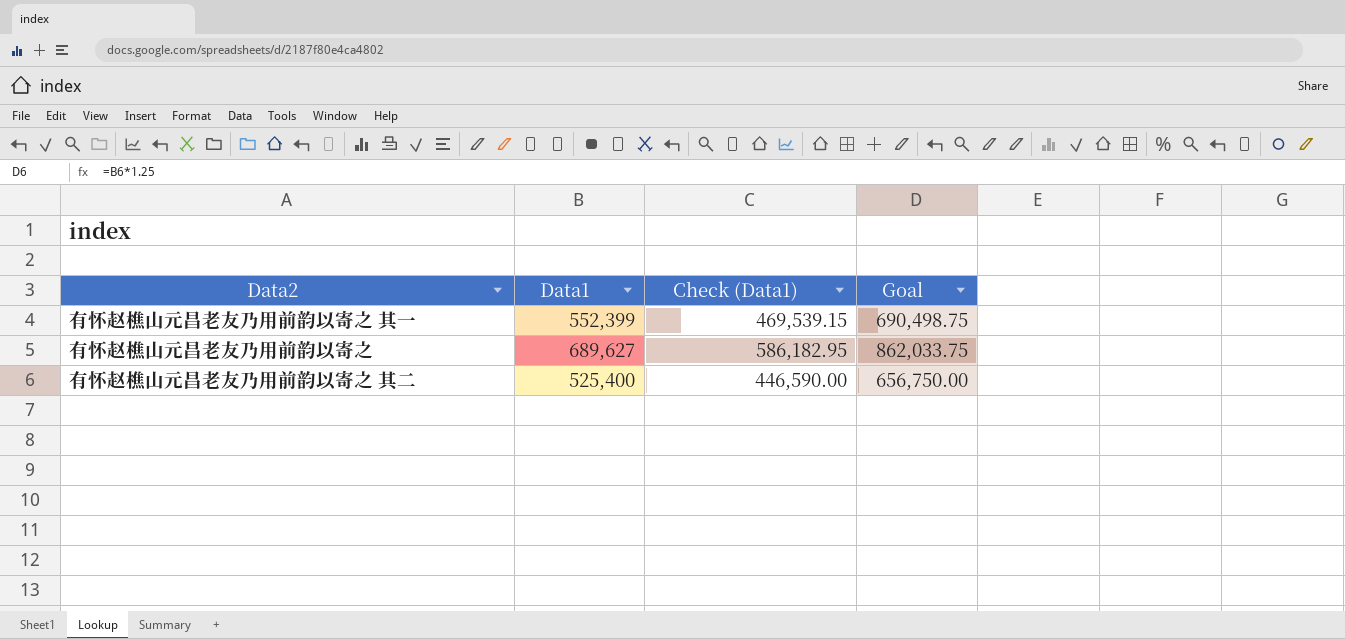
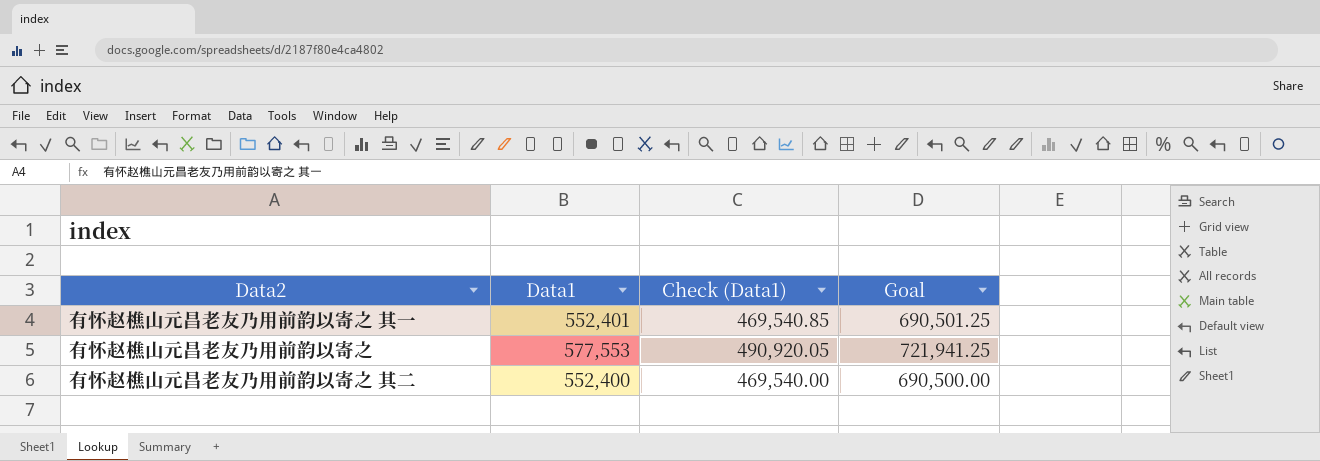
有怀赵樵山元昌老友乃用前韵以寄之 其一 | Data1: 552,399 -> 552,401
有怀赵樵山元昌老友乃用前韵以寄之 其一 | Check (Data1): 469,539.15 -> 469,540.85
有怀赵樵山元昌老友乃用前韵以寄之 其一 | Goal: 690,498.75 -> 690,501.25
有怀赵樵山元昌老友乃用前韵以寄之 | Data1: 689,627 -> 577,553
有怀赵樵山元昌老友乃用前韵以寄之 | Check (Data1): 586,182.95 -> 490,920.05
有怀赵樵山元昌老友乃用前韵以寄之 | Goal: 862,033.75 -> 721,941.25
有怀赵樵山元昌老友乃用前韵以寄之 其二 | Data1: 525,400 -> 552,400
有怀赵樵山元昌老友乃用前韵以寄之 其二 | Check (Data1): 446,590.00 -> 469,540.00
有怀赵樵山元昌老友乃用前韵以寄之 其二 | Goal: 656,750.00 -> 690,500.00

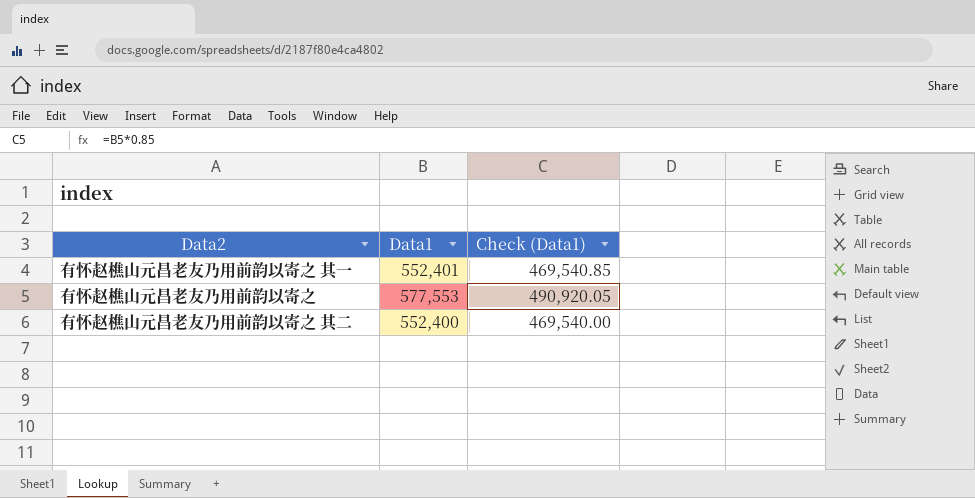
column Goal | formula: [Data1] * 1.25 -> none

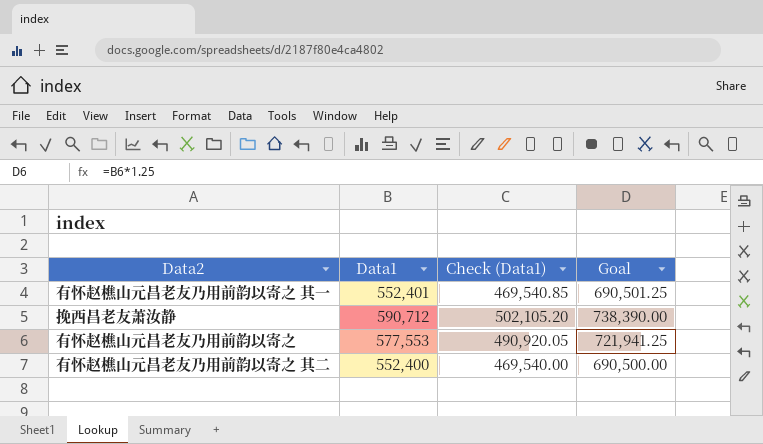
column Goal | formula: none -> [Data1] * 1.25
row 挽西昌老友萧汝静: none -> 590,712 | 502,105.20 | 738,390.00

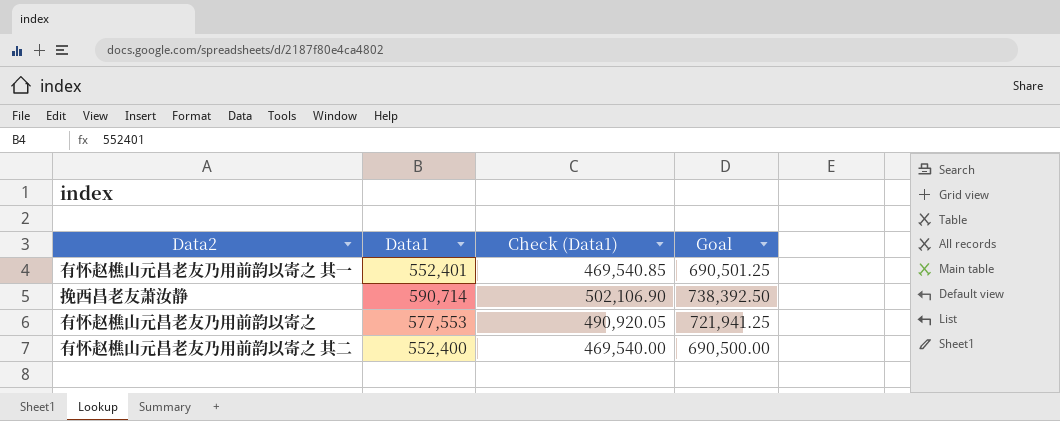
挽西昌老友萧汝静 | Data1: 590,712 -> 590,714
挽西昌老友萧汝静 | Check (Data1): 502,105.20 -> 502,106.90
挽西昌老友萧汝静 | Goal: 738,390.00 -> 738,392.50

